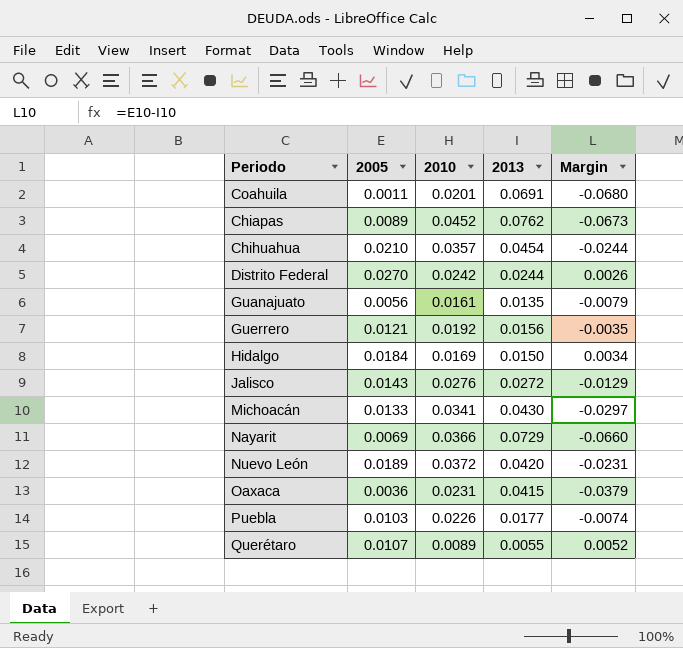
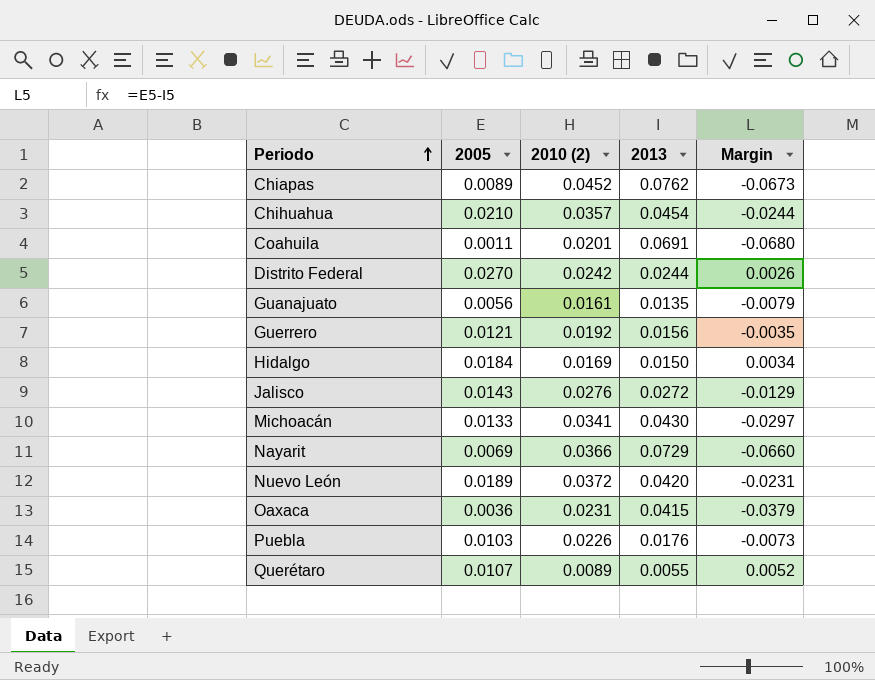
row order: none -> Periodo ascending
column name: 2010 -> 2010 (2)
Puebla | 2013: 0.0177 -> 0.0176
Puebla | Margin: -0.0074 -> -0.0073

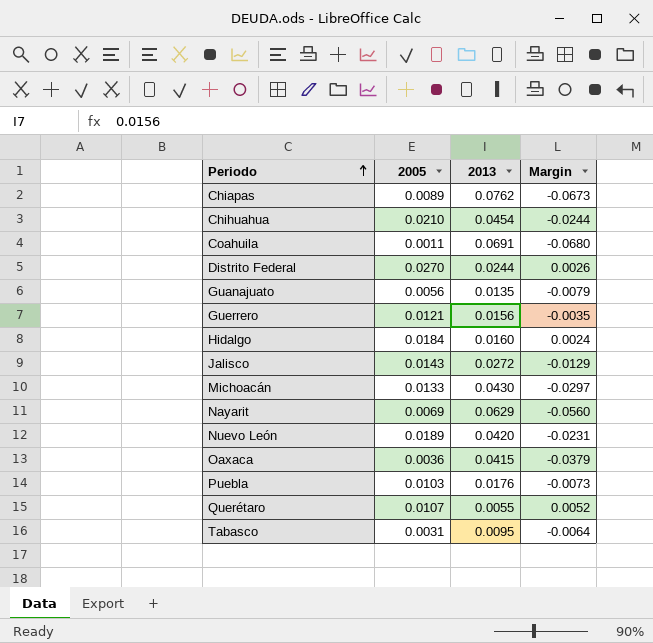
column 2010 (2) | position: 3 -> none
Hidalgo | 2013: 0.0150 -> 0.0160
Hidalgo | Margin: 0.0034 -> 0.0024
Nayarit | 2013: 0.0729 -> 0.0629
Nayarit | Margin: -0.0660 -> -0.0560
row Tabasco: none -> 0.0031 | 0.0095 | -0.0064

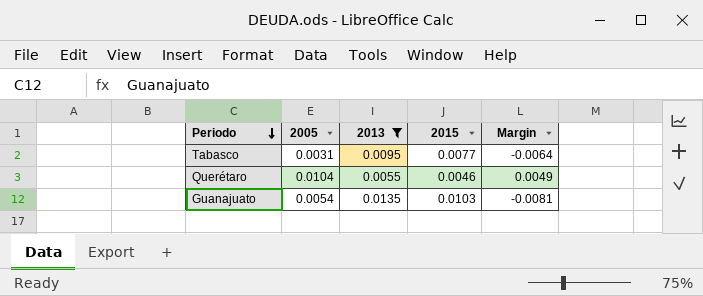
filter: none -> 2013 <= 0.0135
row order: Periodo ascending -> Periodo descending
column 2015 | position: none -> 4
Querétaro | 2005: 0.0107 -> 0.0104
Querétaro | Margin: 0.0052 -> 0.0049
Guanajuato | 2005: 0.0056 -> 0.0054
Guanajuato | Margin: -0.0079 -> -0.0081

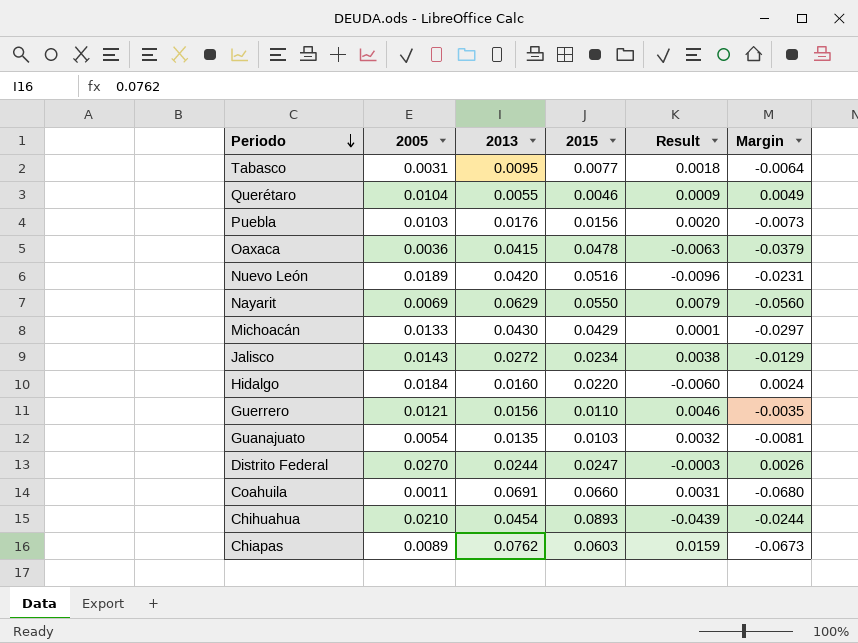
filter: 2013 <= 0.0135 -> none
column Result | formula: none -> [2013] - [2015]

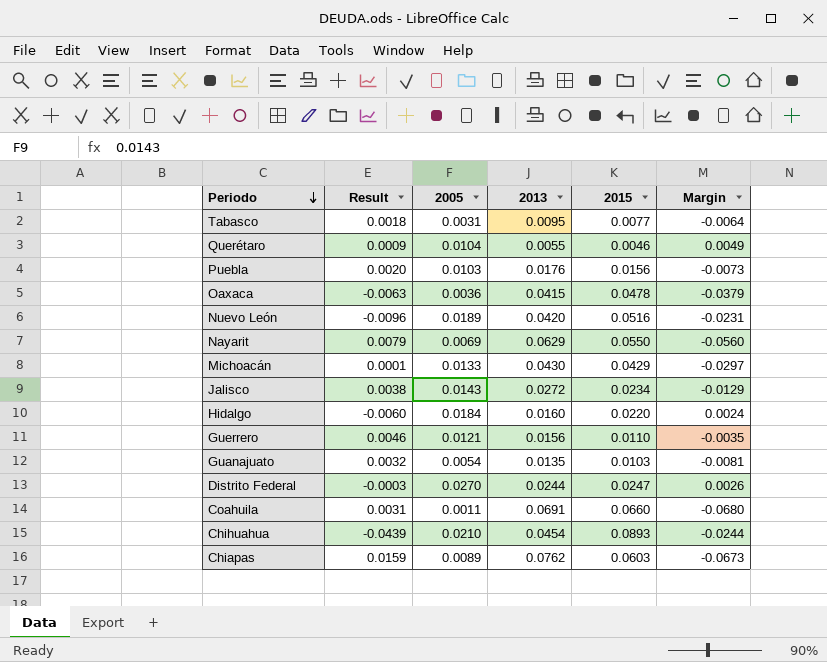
column Result | position: 5 -> 2

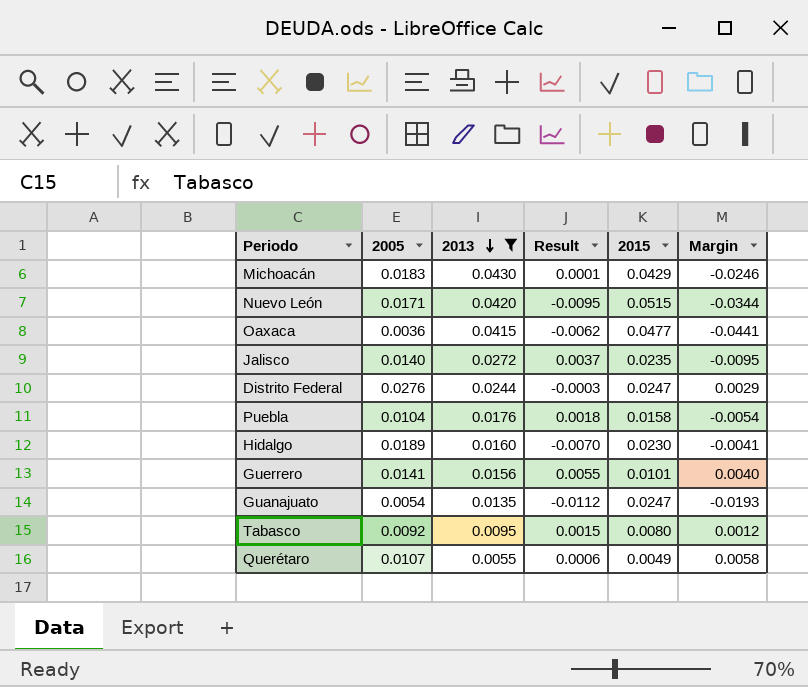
filter: none -> 2013 <= 0.0430
row order: Periodo descending -> 2013 descending
column Result | position: 2 -> 4
column Margin | formula: [2005] - [2013] -> [2005] - [2015]
Michoacán | 2005: 0.0133 -> 0.0183
Nuevo León | 2005: 0.0189 -> 0.0171
Nuevo León | Result: -0.0096 -> -0.0095
Nuevo León | 2015: 0.0516 -> 0.0515
Oaxaca | Result: -0.0063 -> -0.0062
Oaxaca | 2015: 0.0478 -> 0.0477
Jalisco | 2005: 0.0143 -> 0.0140
Jalisco | Result: 0.0038 -> 0.0037
Jalisco | 2015: 0.0234 -> 0.0235
Distrito Federal | 2005: 0.0270 -> 0.0276
Puebla | 2005: 0.0103 -> 0.0104
Puebla | Result: 0.0020 -> 0.0018
Puebla | 2015: 0.0156 -> 0.0158
Hidalgo | 2005: 0.0184 -> 0.0189
Hidalgo | Result: -0.0060 -> -0.0070
Hidalgo | 2015: 0.0220 -> 0.0230
Guerrero | 2005: 0.0121 -> 0.0141
Guerrero | Result: 0.0046 -> 0.0055
Guerrero | 2015: 0.0110 -> 0.0101
Guanajuato | Result: 0.0032 -> -0.0112
Guanajuato | 2015: 0.0103 -> 0.0247
Tabasco | 2005: 0.0031 -> 0.0092
Tabasco | Result: 0.0018 -> 0.0015
Tabasco | 2015: 0.0077 -> 0.0080
Querétaro | 2005: 0.0104 -> 0.0107
Querétaro | Result: 0.0009 -> 0.0006
Querétaro | 2015: 0.0046 -> 0.0049

